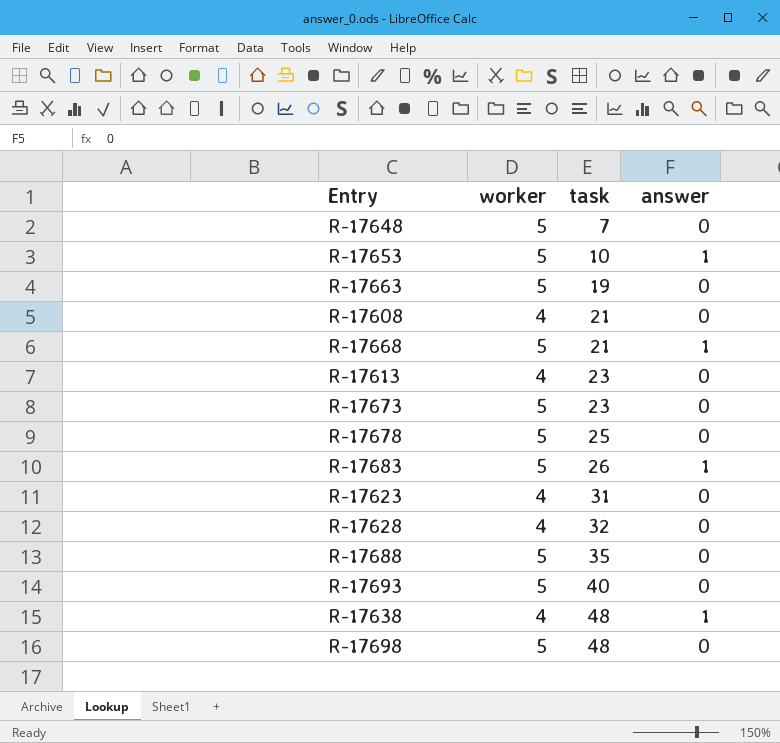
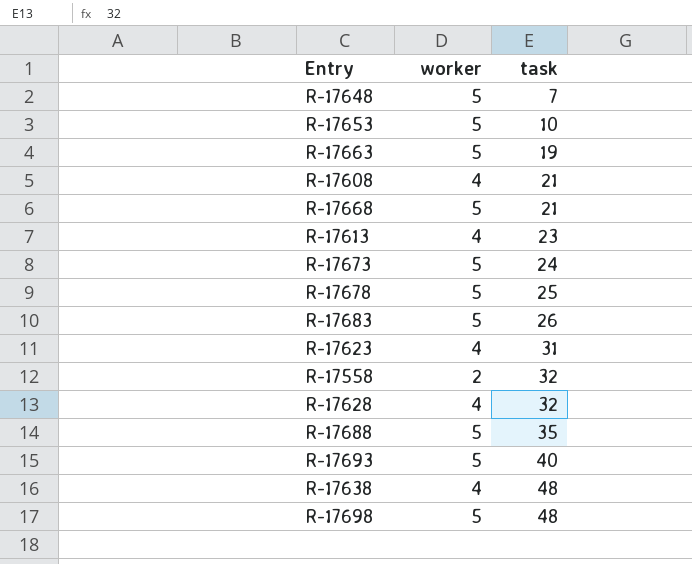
column answer | position: 4 -> none
R-17673 | task: 23 -> 24
row R-17558: none -> 2 | 32

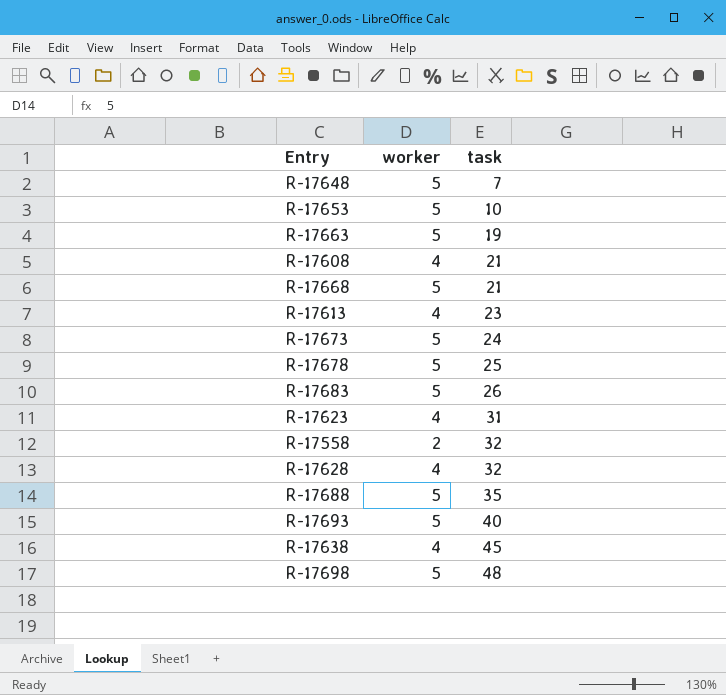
R-17638 | task: 48 -> 45

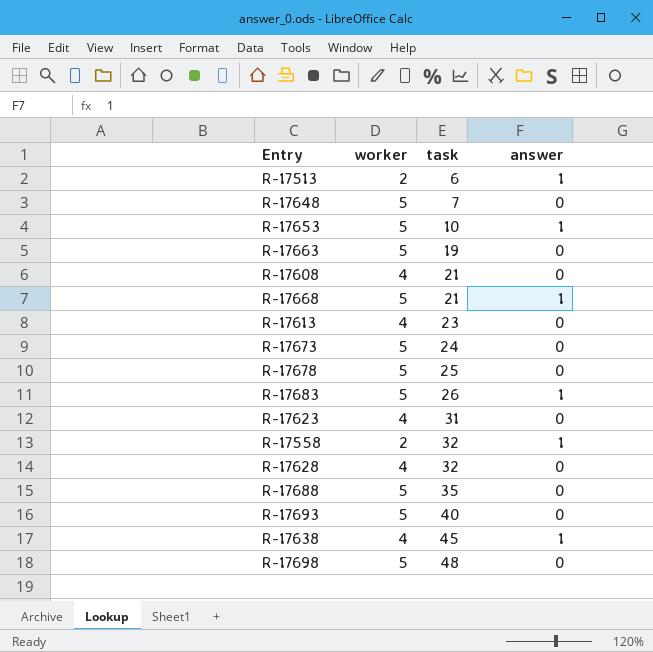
column answer | position: none -> 4
row R-17513: none -> 2 | 6 | 1

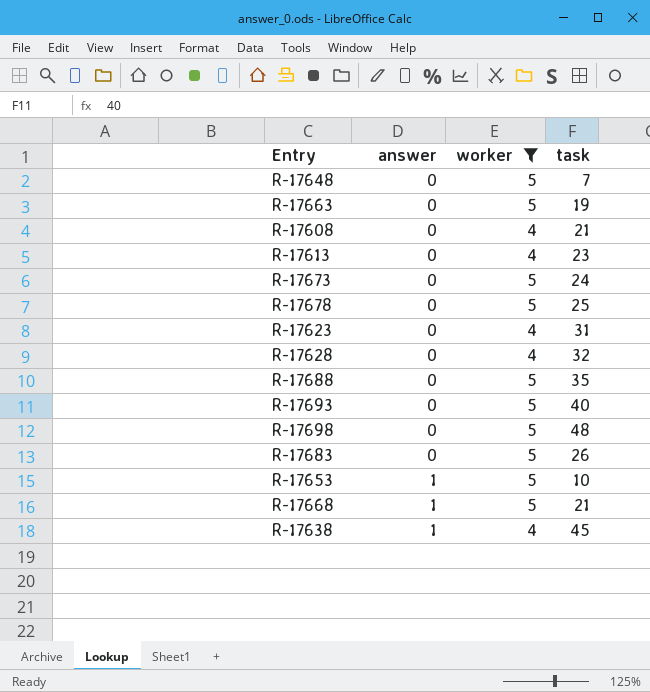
filter: none -> worker != 2
row order: task ascending -> answer ascending
column answer | position: 4 -> 2
R-17683 | answer: 1 -> 0

